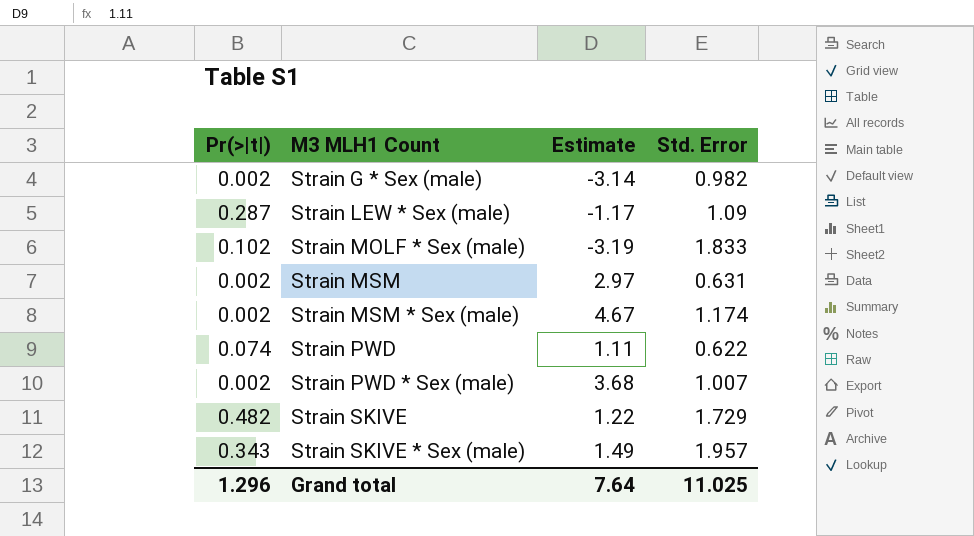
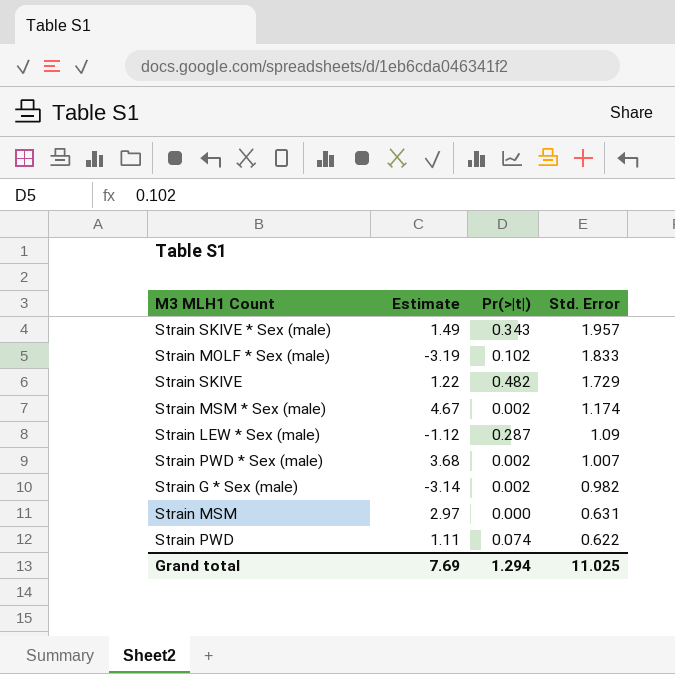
row order: M3 MLH1 Count ascending -> Std. Error descending
column Pr(>|t|) | position: 1 -> 3
Strain LEW * Sex (male) | Estimate: -1.17 -> -1.12
Strain MSM | Pr(>|t|): 0.002 -> 0.000
Grand total | Estimate: 7.64 -> 7.69
Grand total | Pr(>|t|): 1.296 -> 1.294

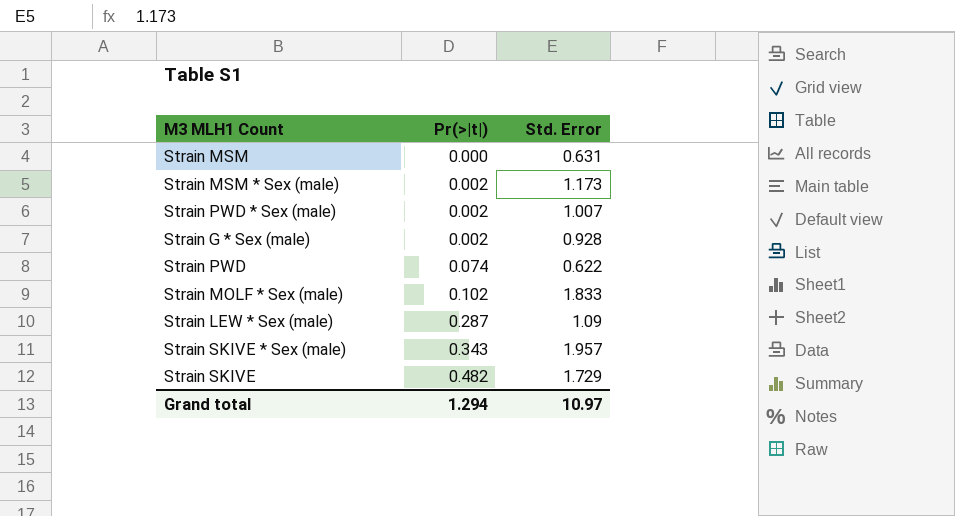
row order: Std. Error descending -> Pr(>|t|) ascending
column Estimate | position: 2 -> none
Strain MSM * Sex (male) | Std. Error: 1.174 -> 1.173
Strain G * Sex (male) | Std. Error: 0.982 -> 0.928
Grand total | Std. Error: 11.025 -> 10.97

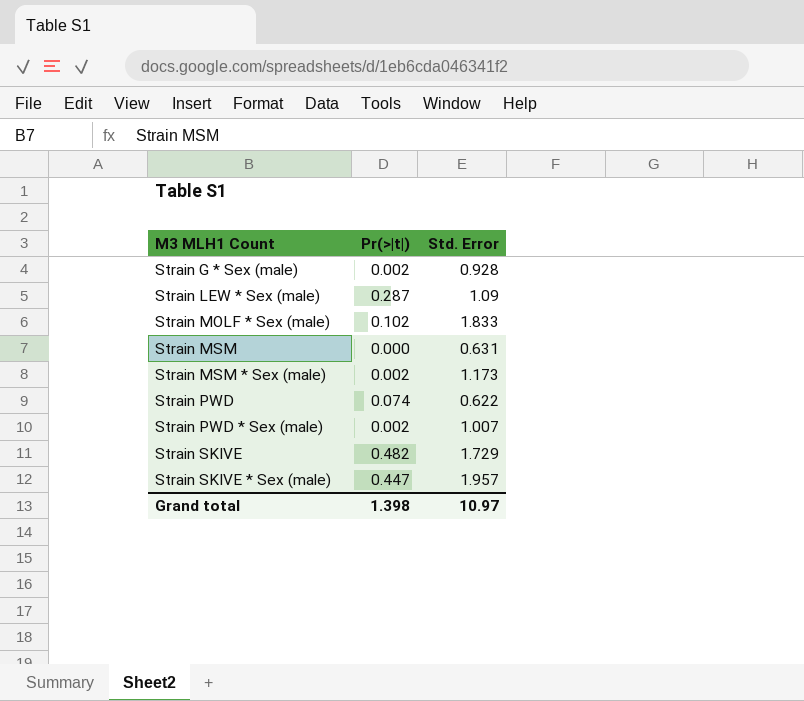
row order: Pr(>|t|) ascending -> M3 MLH1 Count ascending
Strain SKIVE * Sex (male) | Pr(>|t|): 0.343 -> 0.447
Grand total | Pr(>|t|): 1.294 -> 1.398

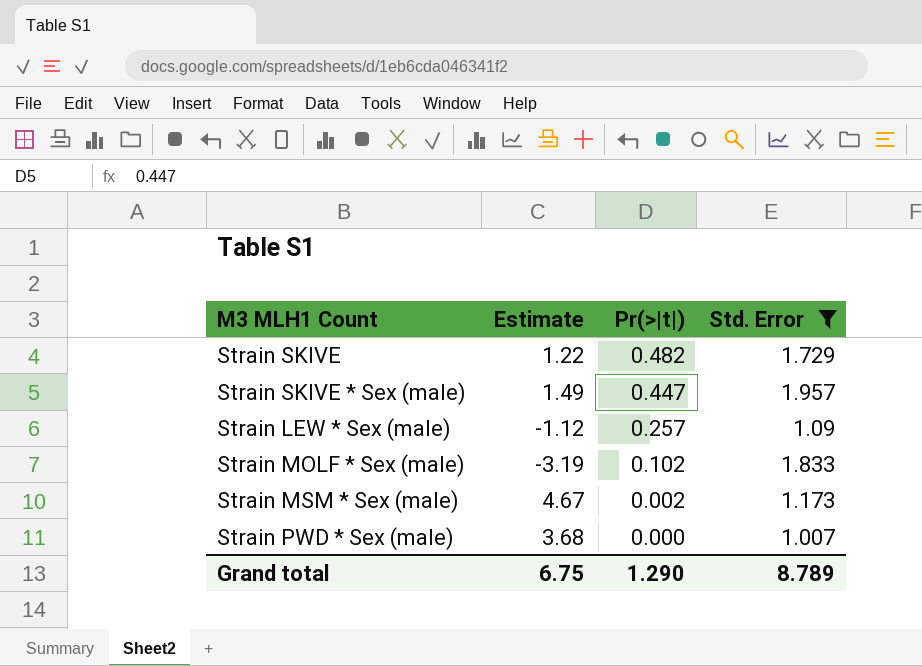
filter: none -> Std. Error >= 1.007
row order: M3 MLH1 Count ascending -> Pr(>|t|) descending
column Estimate | position: none -> 2
Strain LEW * Sex (male) | Pr(>|t|): 0.287 -> 0.257
Strain PWD * Sex (male) | Pr(>|t|): 0.002 -> 0.000
Grand total | Pr(>|t|): 1.398 -> 1.290
Grand total | Std. Error: 10.97 -> 8.789

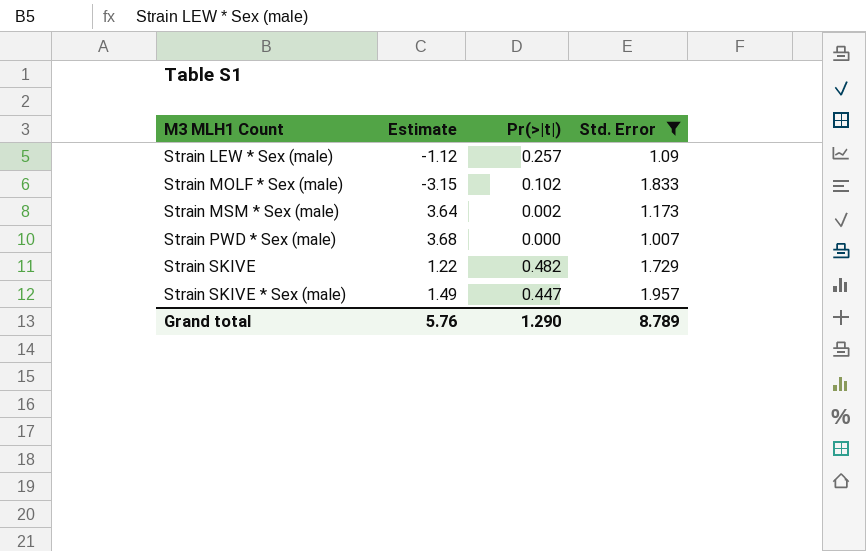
row order: Pr(>|t|) descending -> M3 MLH1 Count ascending
Strain MOLF * Sex (male) | Estimate: -3.19 -> -3.15
Strain MSM * Sex (male) | Estimate: 4.67 -> 3.64
Grand total | Estimate: 6.75 -> 5.76

